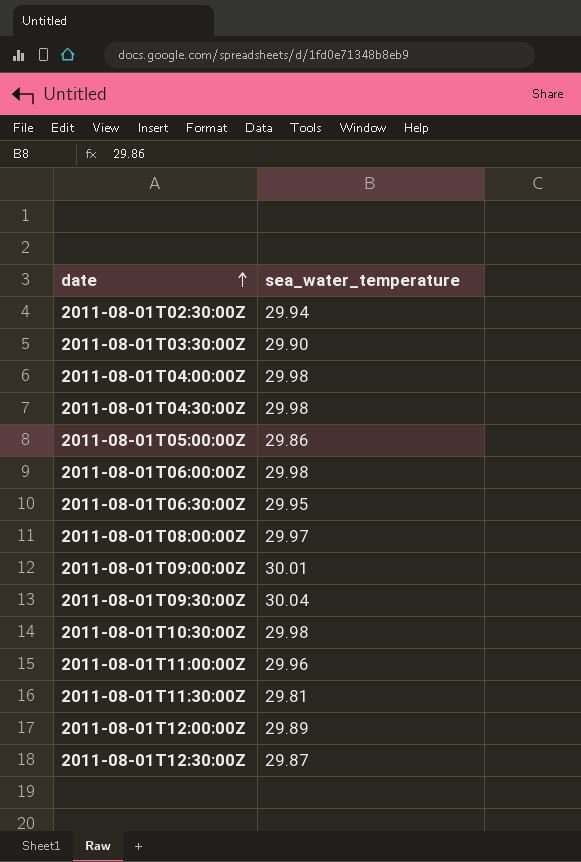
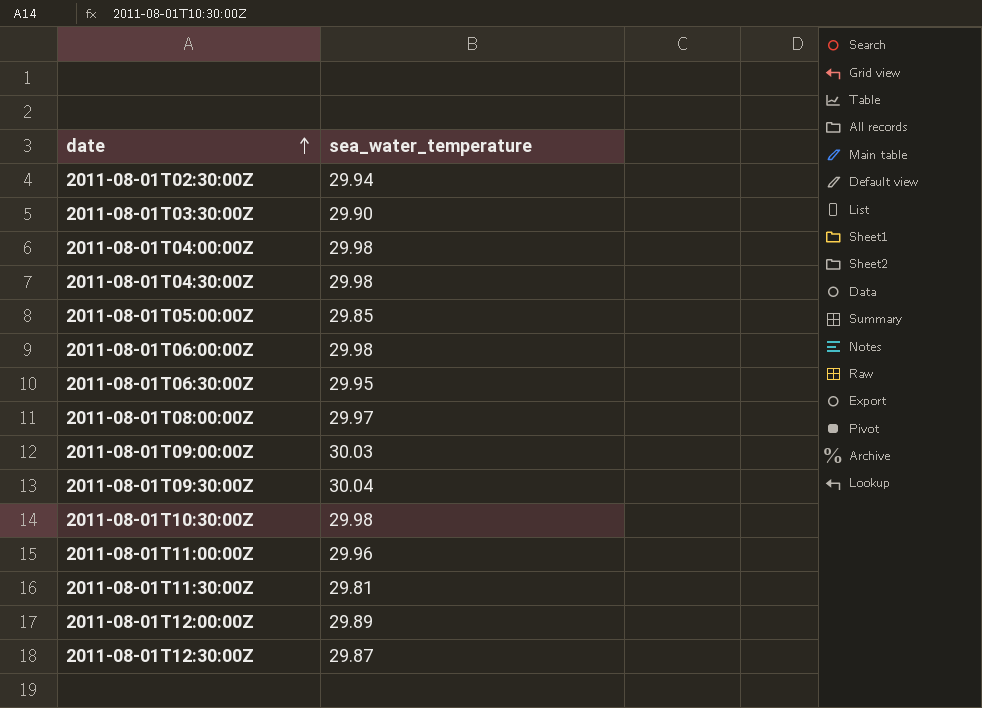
2011-08-01T05:00:00Z | sea_water_temperature: 29.86 -> 29.85
2011-08-01T09:00:00Z | sea_water_temperature: 30.01 -> 30.03

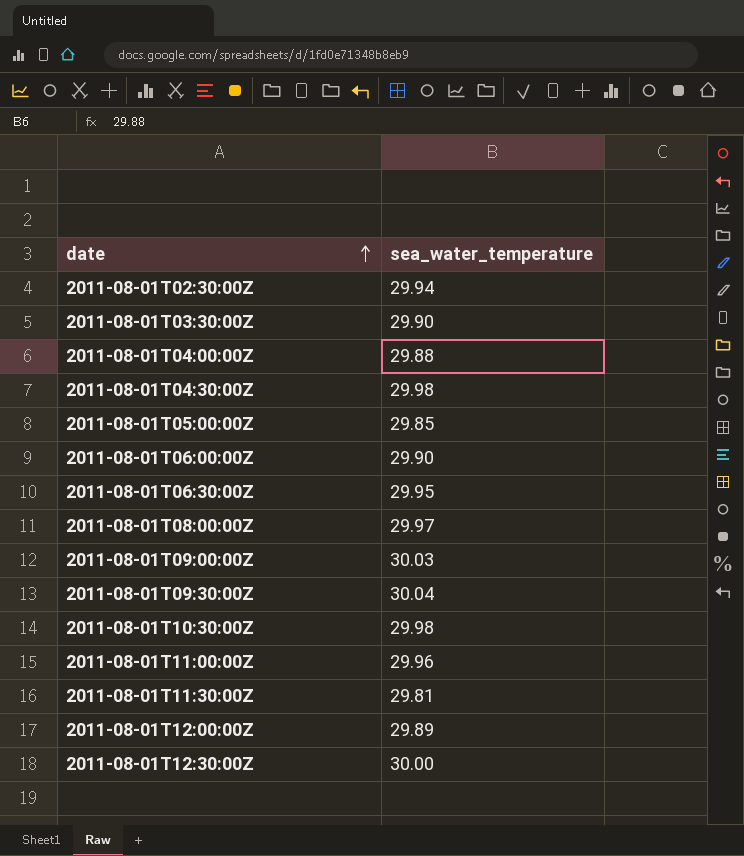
2011-08-01T04:00:00Z | sea_water_temperature: 29.98 -> 29.88
2011-08-01T06:00:00Z | sea_water_temperature: 29.98 -> 29.90
2011-08-01T12:30:00Z | sea_water_temperature: 29.87 -> 30.00

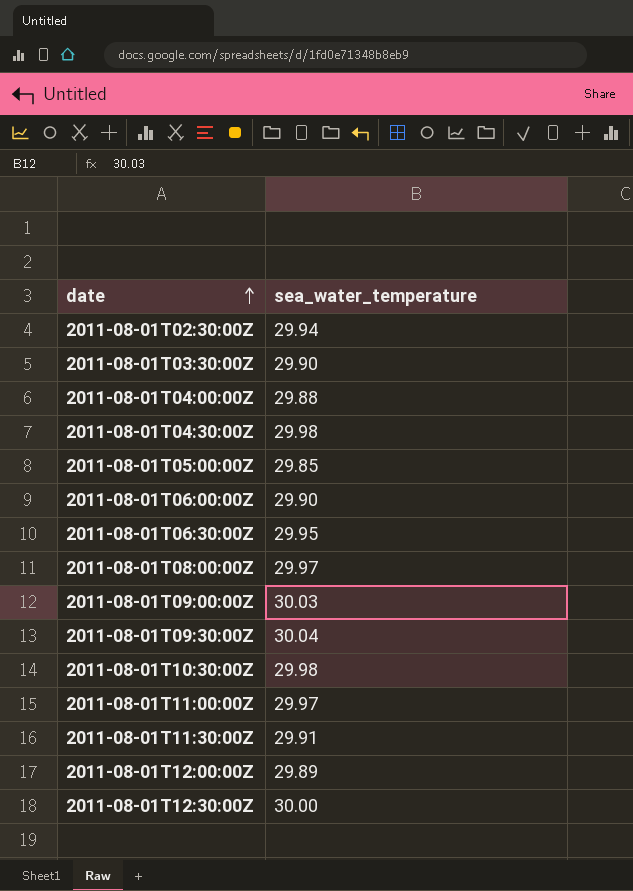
2011-08-01T11:00:00Z | sea_water_temperature: 29.96 -> 29.97
2011-08-01T11:30:00Z | sea_water_temperature: 29.81 -> 29.91

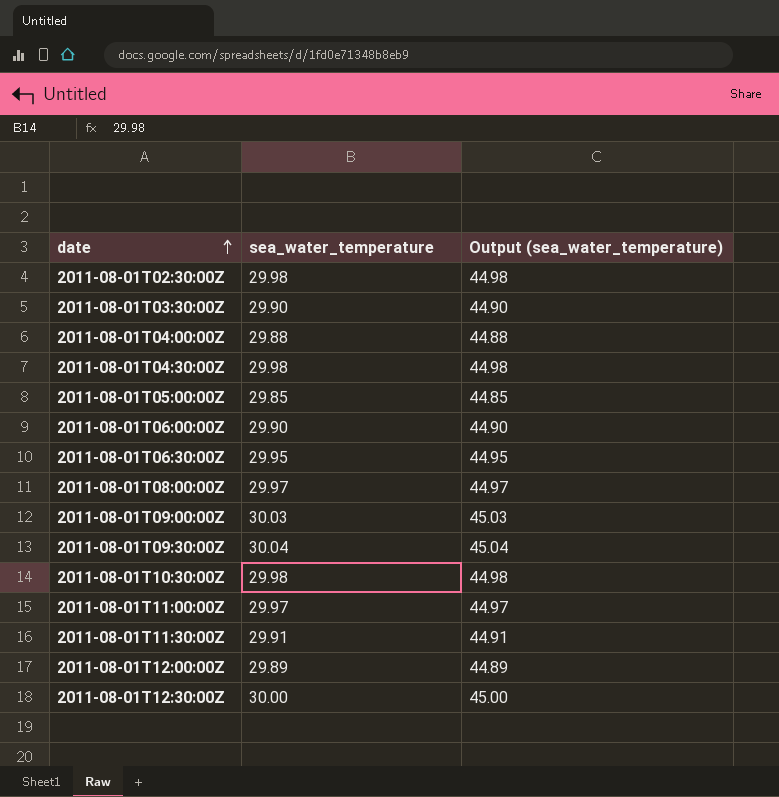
column Output (sea_water_temperature) | formula: none -> [sea_water_temperature] + 15
2011-08-01T02:30:00Z | sea_water_temperature: 29.94 -> 29.98

